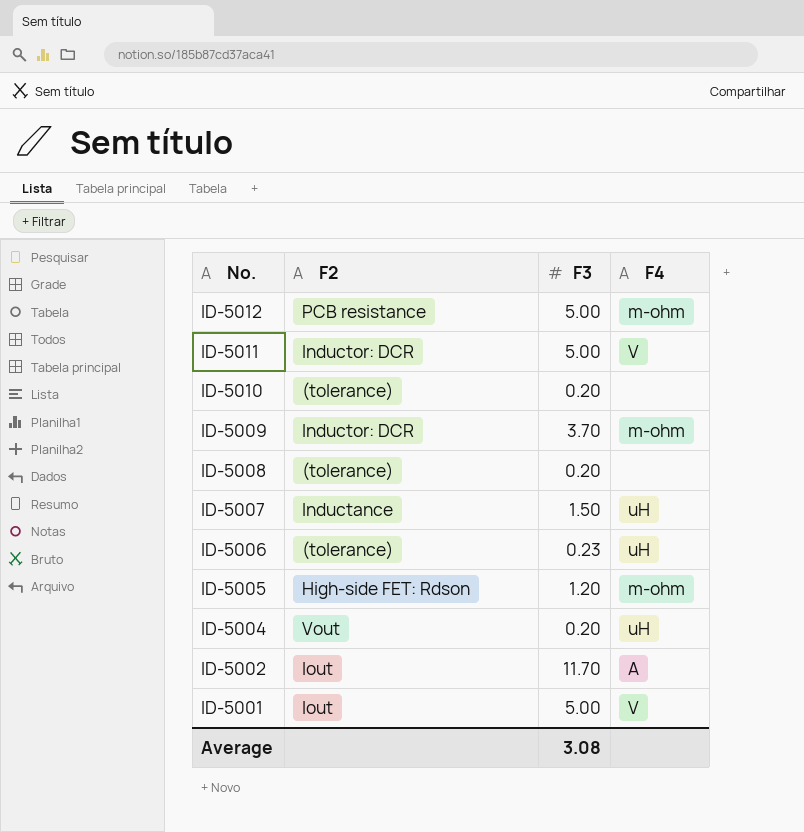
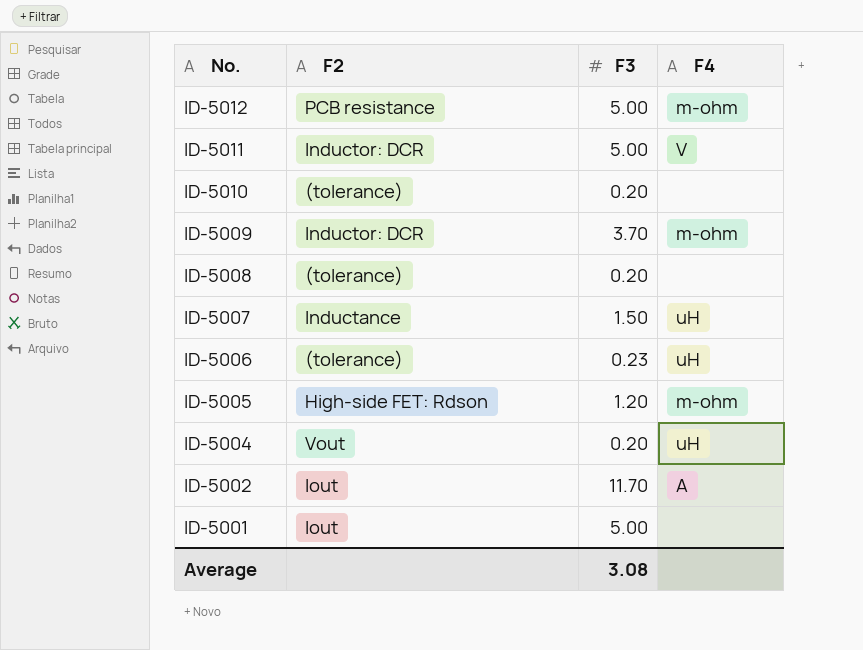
ID-5001 | F4: V -> none

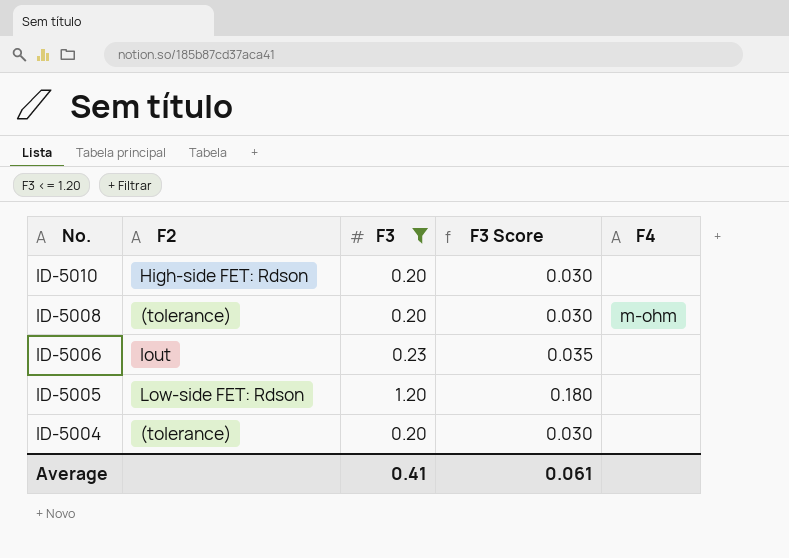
filter: none -> F3 <= 1.20
column F3 Score | formula: none -> [F3] * 0.15
ID-5010 | F2: (tolerance) -> High-side FET: Rdson
ID-5008 | F4: none -> m-ohm
ID-5006 | F2: (tolerance) -> Iout
ID-5006 | F4: uH -> none
ID-5005 | F2: High-side FET: Rdson -> Low-side FET: Rdson
ID-5005 | F4: m-ohm -> none
ID-5004 | F2: Vout -> (tolerance)
ID-5004 | F4: uH -> none
Average | F3: 3.08 -> 0.41

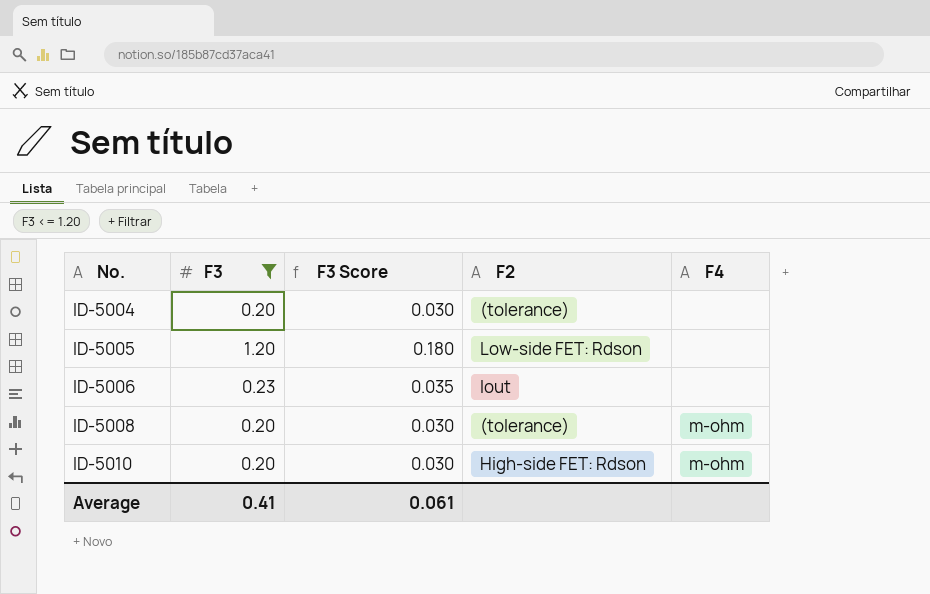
row order: No. descending -> No. ascending
column F2 | position: 2 -> 4
ID-5010 | F4: none -> m-ohm

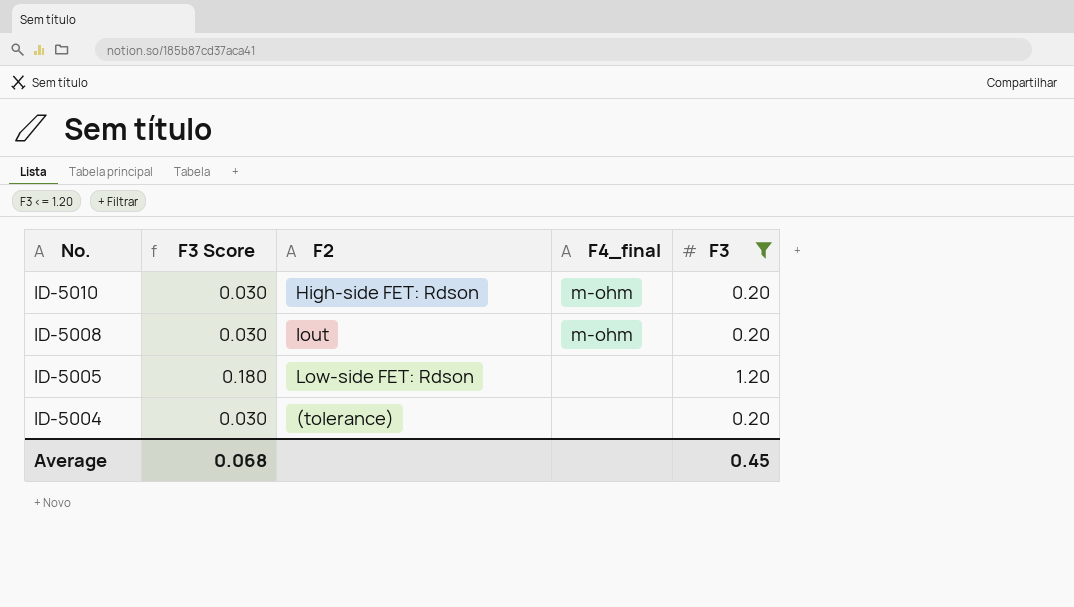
row order: No. ascending -> No. descending
column name: F4 -> F4_final
column F3 | position: 2 -> 5
row ID-5006: 0.23 | 0.035 | Iout | none -> none
ID-5008 | F2: (tolerance) -> Iout
Average | F3 Score: 0.061 -> 0.068
Average | F3: 0.41 -> 0.45

